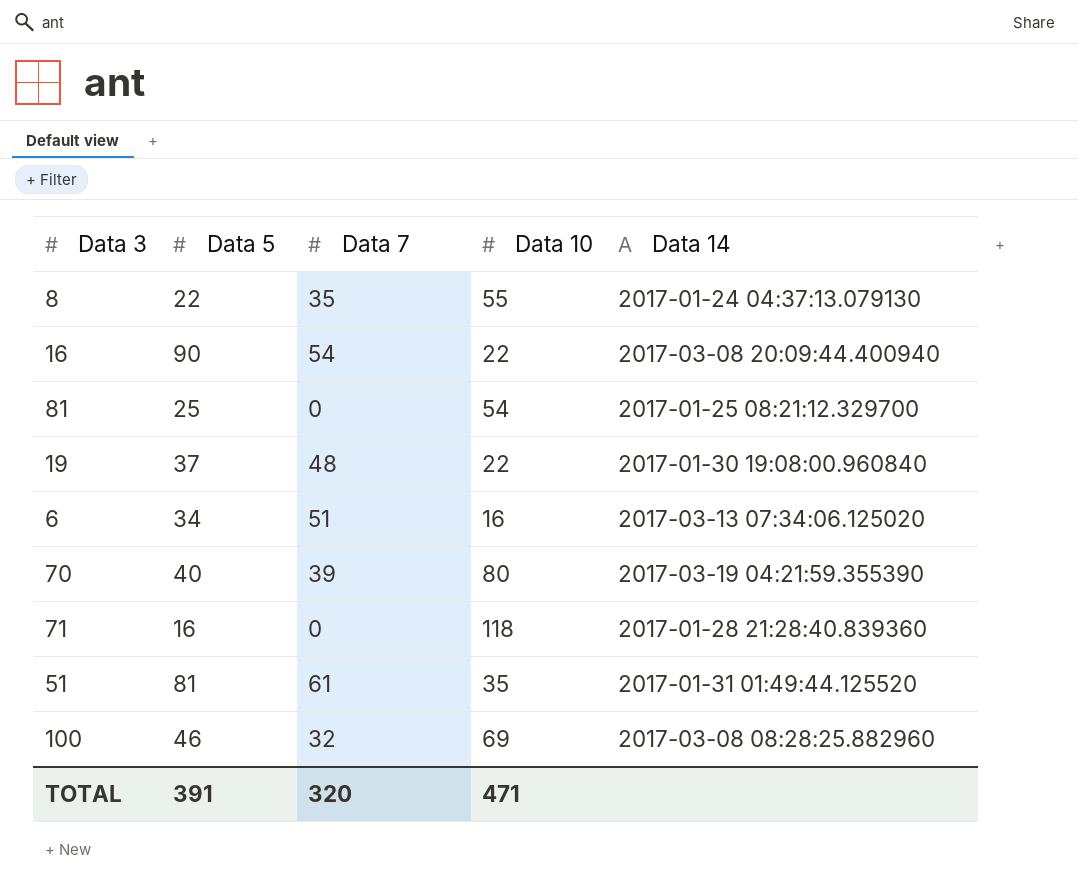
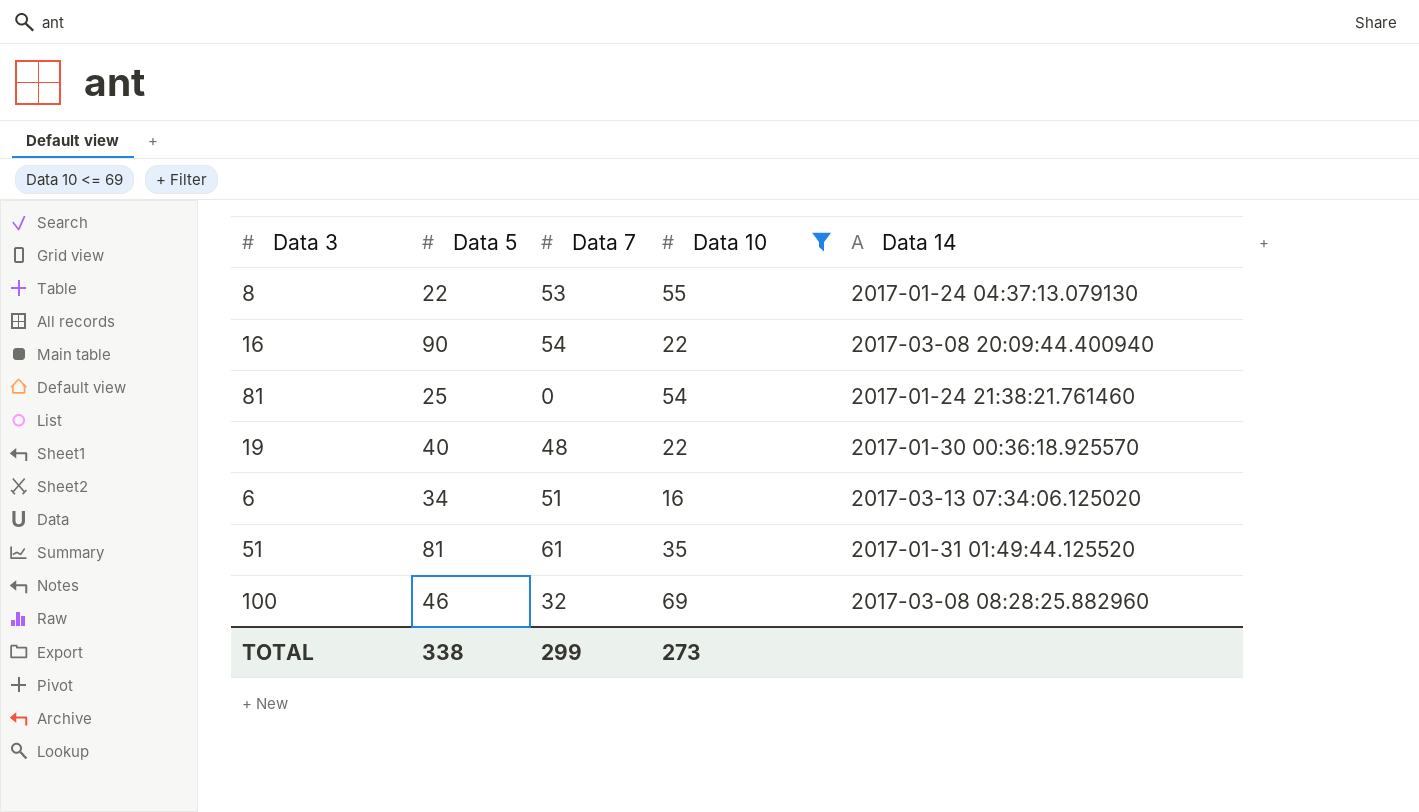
filter: none -> Data 10 <= 69
8 | Data 7: 35 -> 53
81 | Data 14: 2017-01-25 08:21:12.329700 -> 2017-01-24 21:38:21.761460
19 | Data 5: 37 -> 40
19 | Data 14: 2017-01-30 19:08:00.960840 -> 2017-01-30 00:36:18.925570
TOTAL | Data 5: 391 -> 338
TOTAL | Data 7: 320 -> 299
TOTAL | Data 10: 471 -> 273

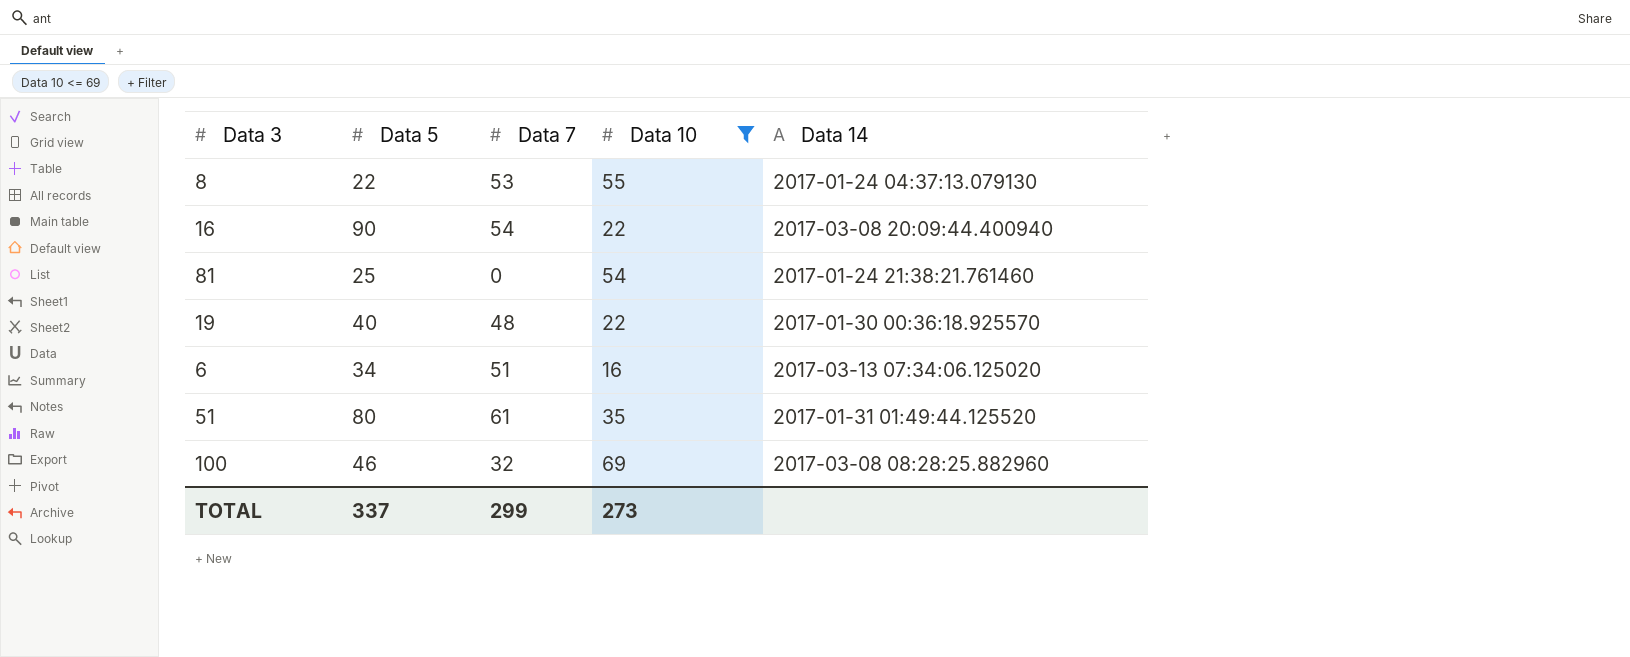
51 | Data 5: 81 -> 80
TOTAL | Data 5: 338 -> 337

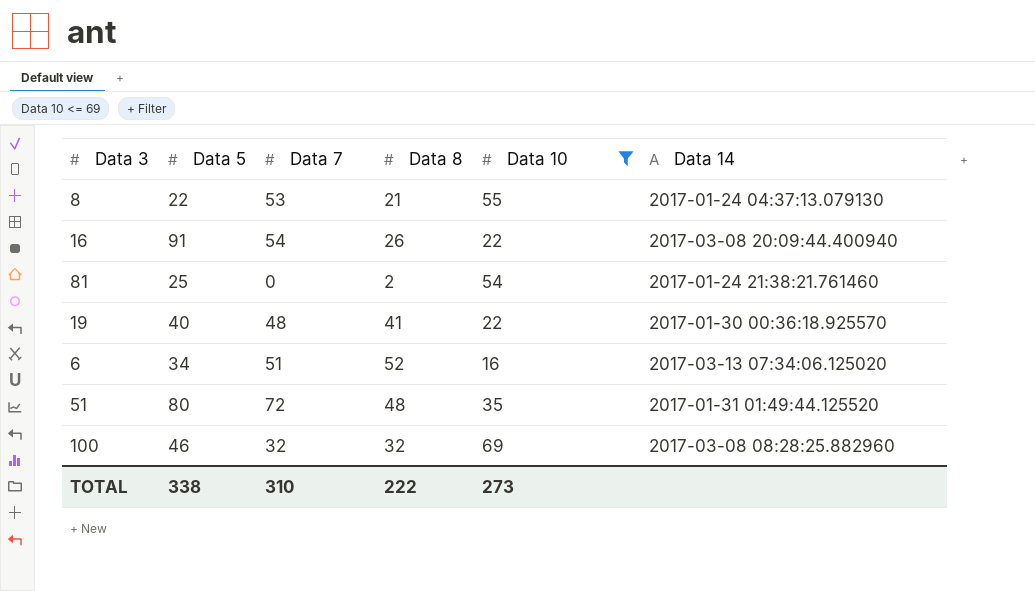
column Data 8 | position: none -> 4
16 | Data 5: 90 -> 91
51 | Data 7: 61 -> 72
TOTAL | Data 5: 337 -> 338
TOTAL | Data 7: 299 -> 310

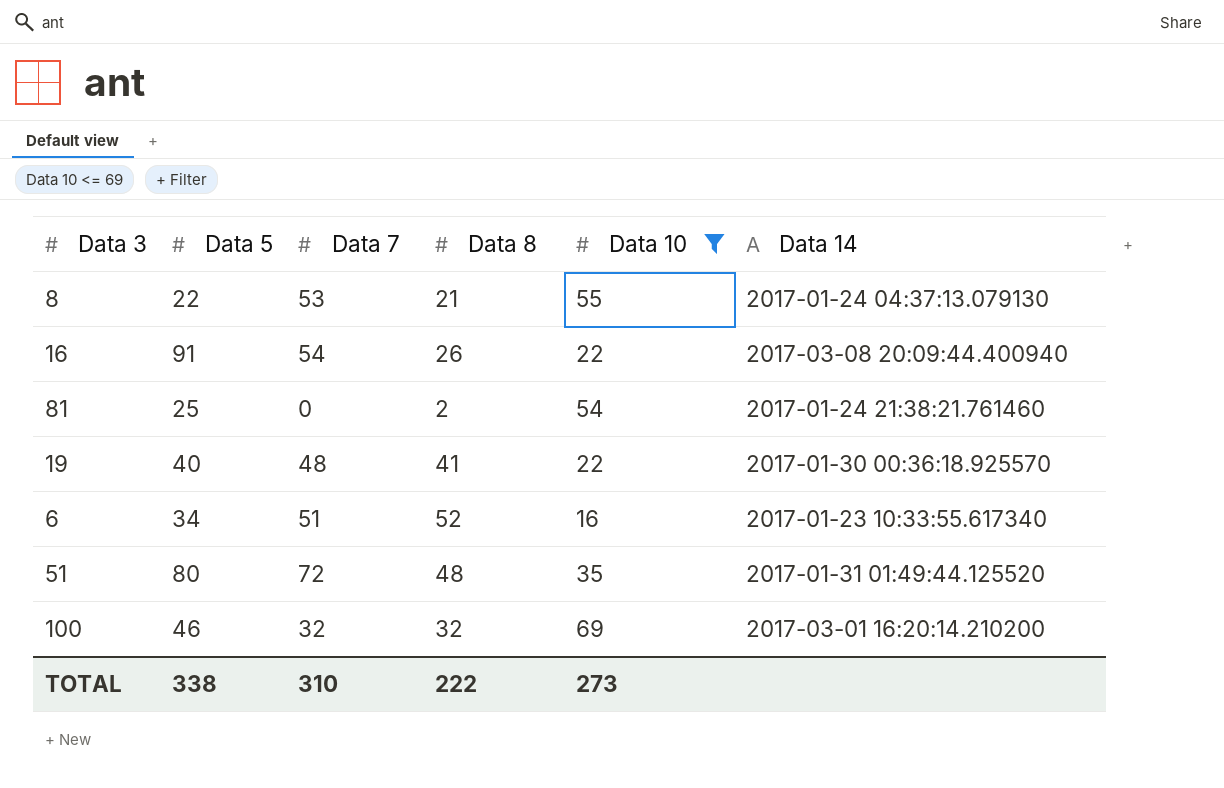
6 | Data 14: 2017-03-13 07:34:06.125020 -> 2017-01-23 10:33:55.617340
100 | Data 14: 2017-03-08 08:28:25.882960 -> 2017-03-01 16:20:14.210200

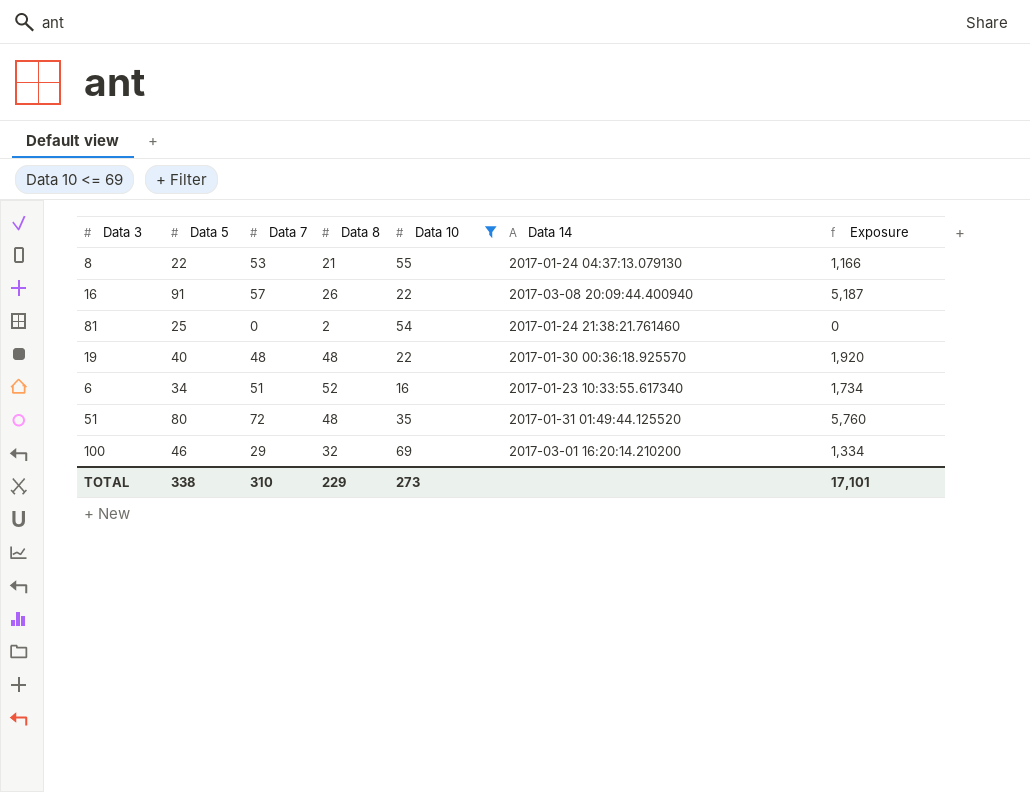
column Exposure | formula: none -> [Data 5] * [Data 7]
16 | Data 7: 54 -> 57
19 | Data 8: 41 -> 48
100 | Data 7: 32 -> 29
TOTAL | Data 8: 222 -> 229

